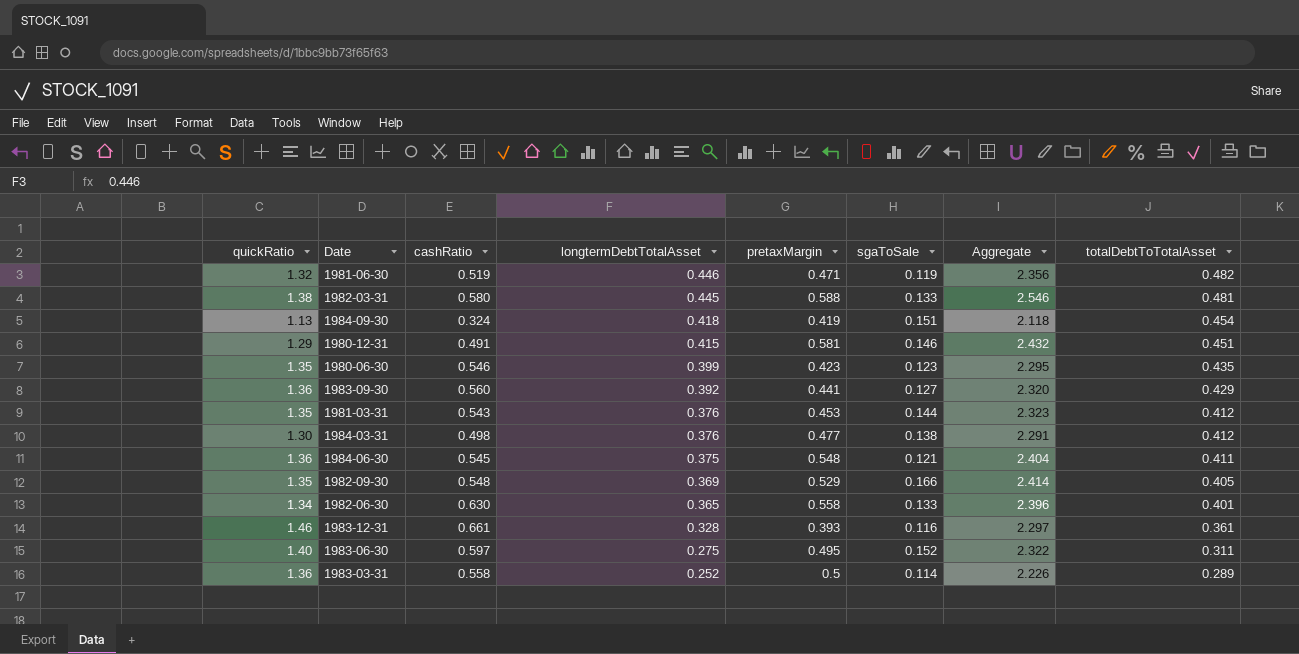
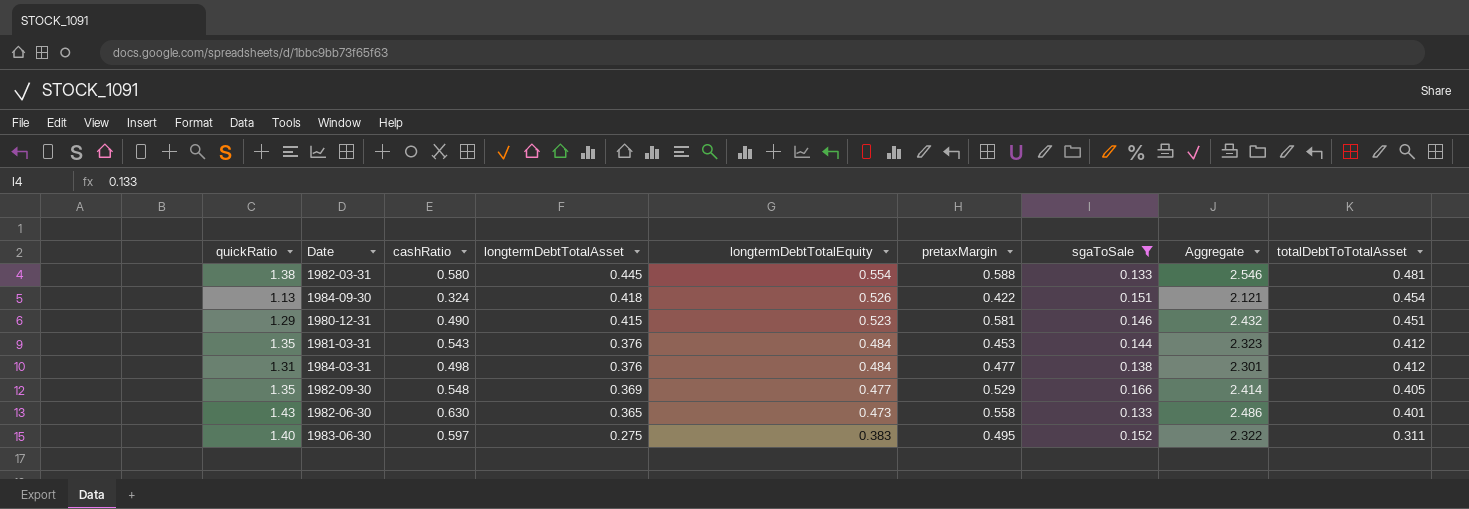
filter: none -> sgaToSale >= 0.133
column longtermDebtTotalEquity | position: none -> 5
1984-09-30 | pretaxMargin: 0.419 -> 0.422
1984-09-30 | Aggregate: 2.118 -> 2.121
1980-12-31 | cashRatio: 0.491 -> 0.490
1984-03-31 | quickRatio: 1.30 -> 1.31
1984-03-31 | Aggregate: 2.291 -> 2.301
1982-06-30 | quickRatio: 1.34 -> 1.43
1982-06-30 | Aggregate: 2.396 -> 2.486

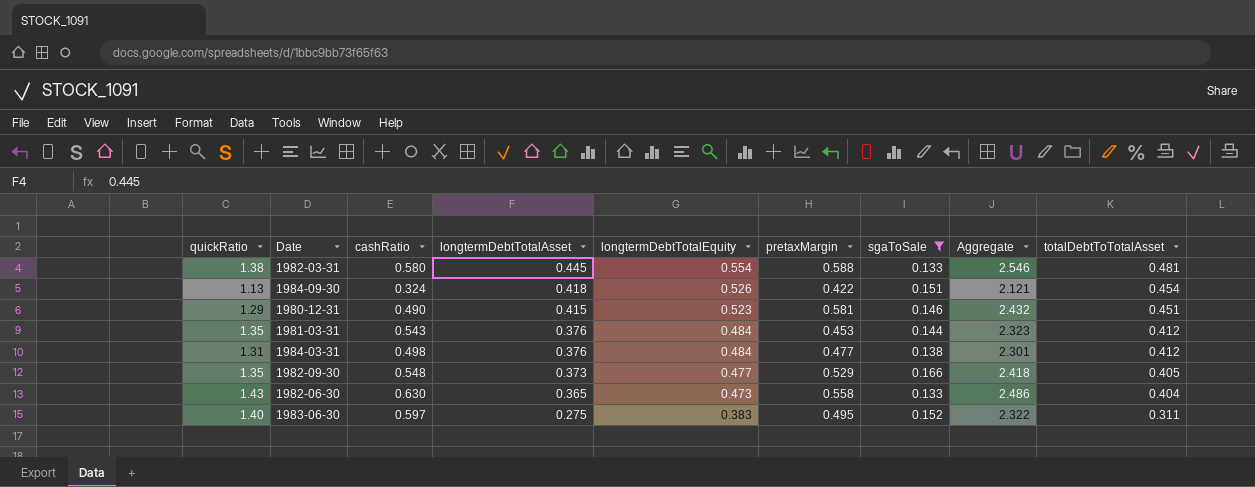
1982-09-30 | longtermDebtTotalAsset: 0.369 -> 0.373
1982-09-30 | Aggregate: 2.414 -> 2.418
1982-06-30 | totalDebtToTotalAsset: 0.401 -> 0.404

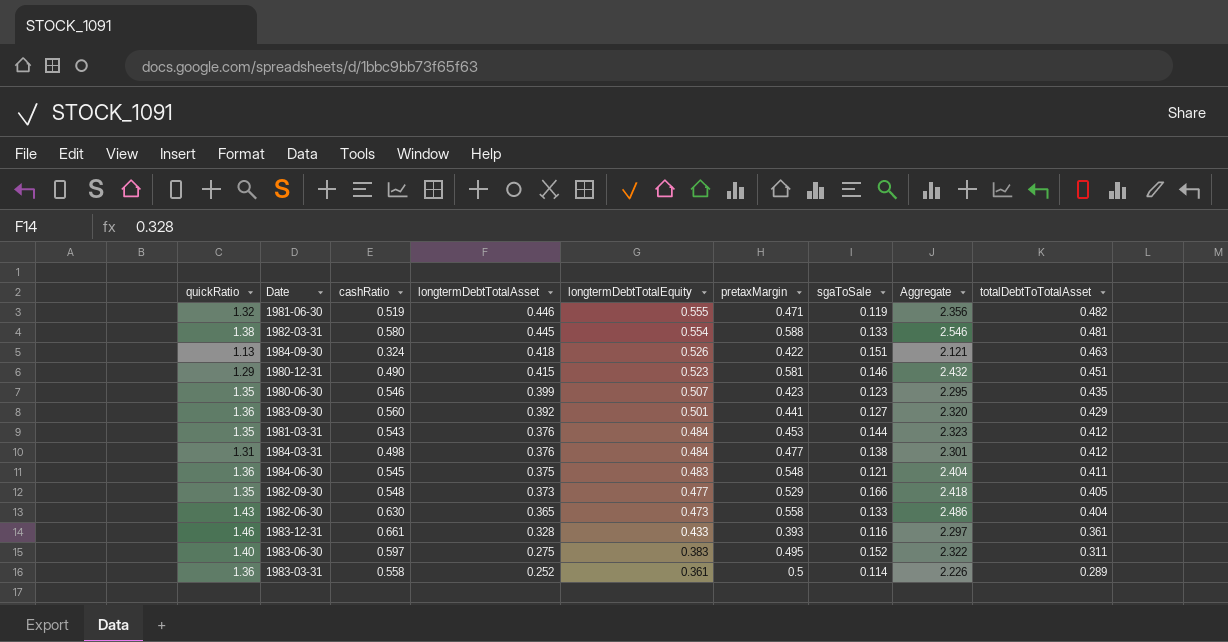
filter: sgaToSale >= 0.133 -> none
1984-09-30 | totalDebtToTotalAsset: 0.454 -> 0.463

